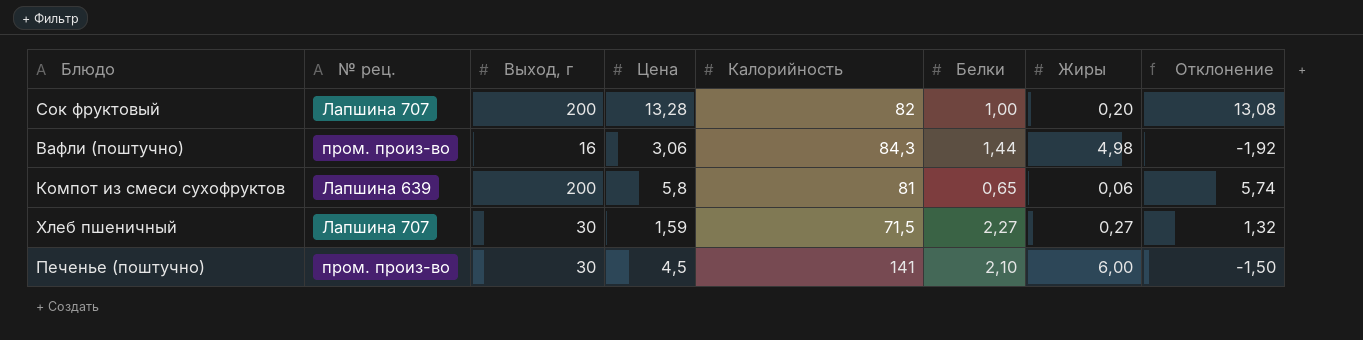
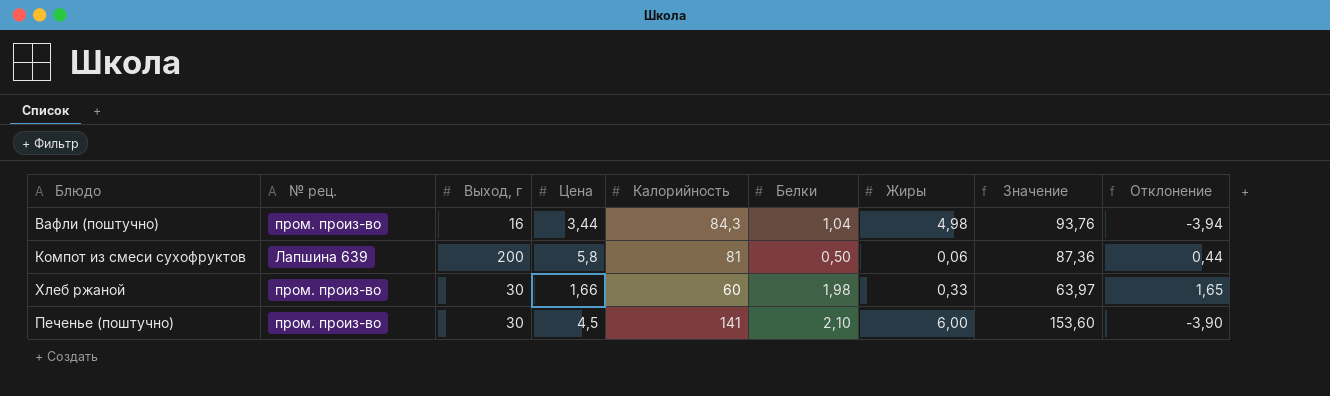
column Значение | formula: none -> [Цена] + [Калорийность] + [Белки] + [Жиры]
column Отклонение | formula: [Цена] - [Жиры] -> [Белки] - [Жиры]
row Сок фруктовый: Лапшина 707 | 200 | 13,28 | 82 | 1,00 | 0,20 | 13,08 -> none
row Хлеб пшеничный: Лапшина 707 | 30 | 1,59 | 71,5 | 2,27 | 0,27 | 1,32 -> none
Вафли (поштучно) | Цена: 3,06 -> 3,44
Вафли (поштучно) | Белки: 1,44 -> 1,04
Компот из смеси сухофруктов | Белки: 0,65 -> 0,50
row Хлеб ржаной: none -> пром. произ-во | 30 | 1,66 | 60 | 1,98 | 0,33 | 63,97 | 1,65

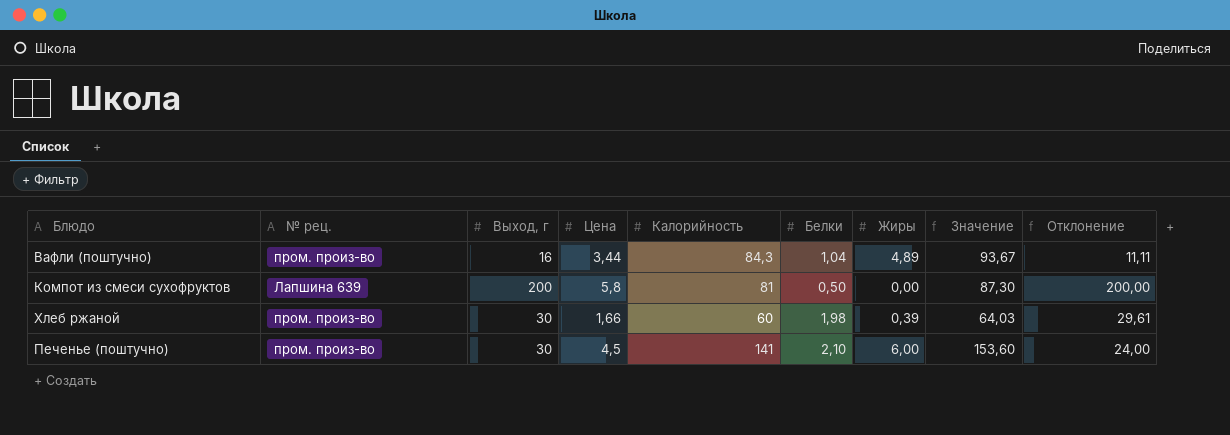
column Отклонение | formula: [Белки] - [Жиры] -> [Выход, г] - [Жиры]
Вафли (поштучно) | Жиры: 4,98 -> 4,89
Вафли (поштучно) | Значение: 93,76 -> 93,67
Компот из смеси сухофруктов | Жиры: 0,06 -> 0,00
Компот из смеси сухофруктов | Значение: 87,36 -> 87,30
Хлеб ржаной | Жиры: 0,33 -> 0,39
Хлеб ржаной | Значение: 63,97 -> 64,03

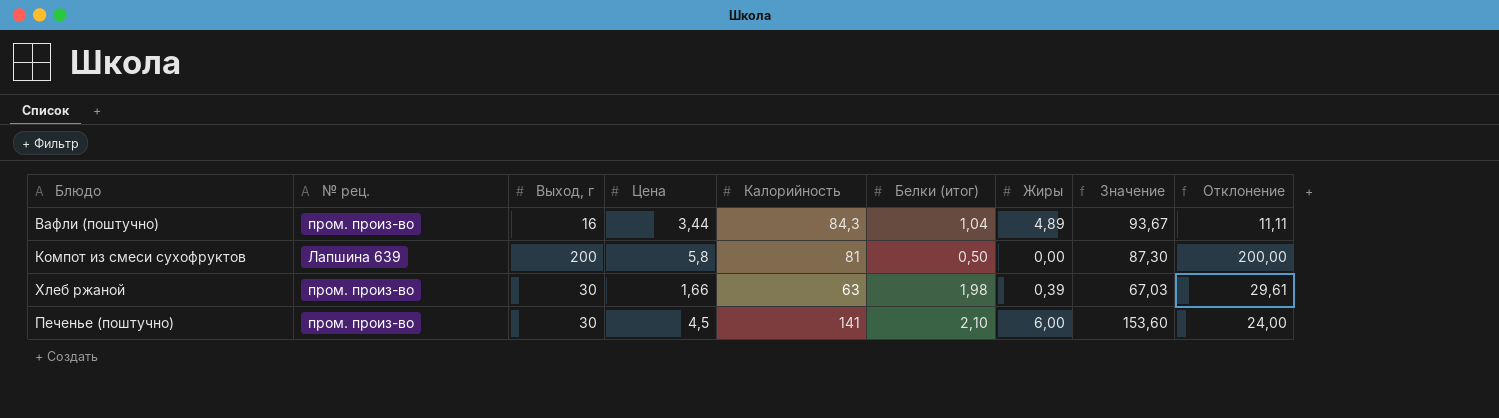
column name: Белки -> Белки (итог)
Хлеб ржаной | Калорийность: 60 -> 63
Хлеб ржаной | Значение: 64,03 -> 67,03

